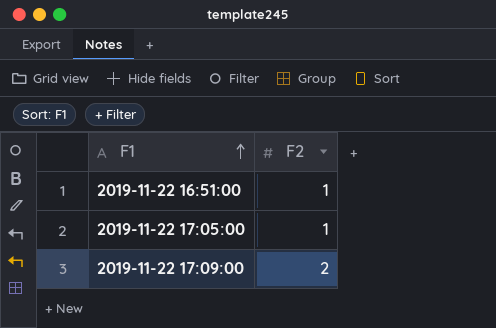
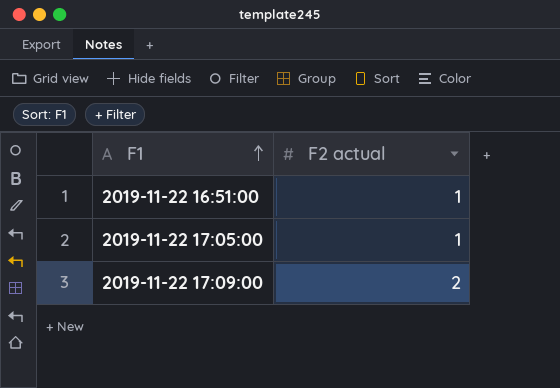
column name: F2 -> F2 actual

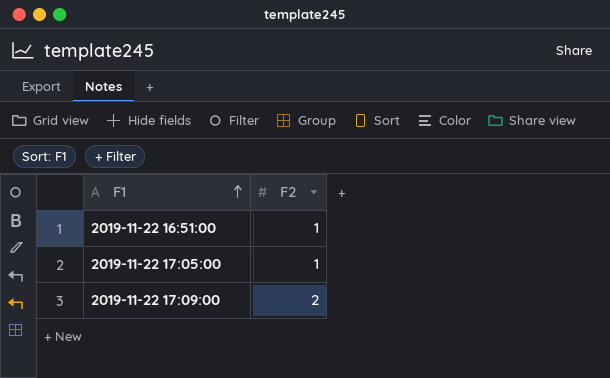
column name: F2 actual -> F2

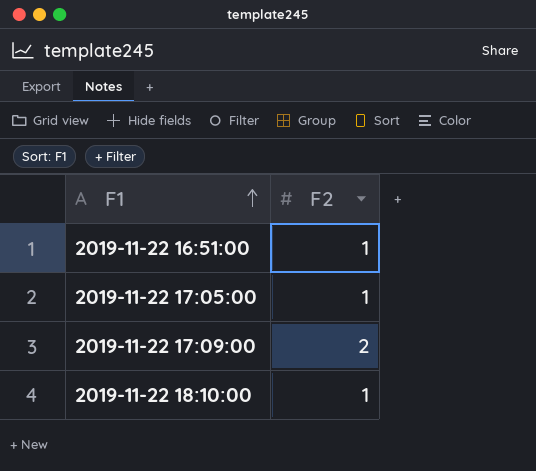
row 2019-11-22 18:10:00: none -> 1

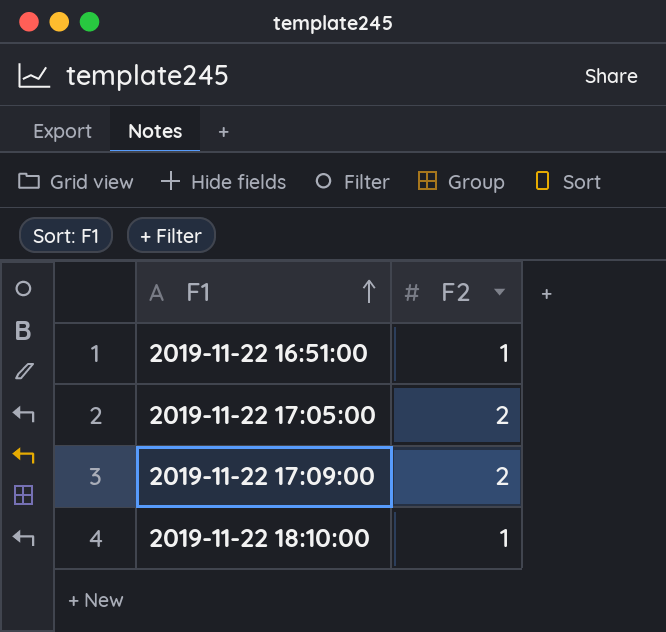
2019-11-22 17:05:00 | F2: 1 -> 2

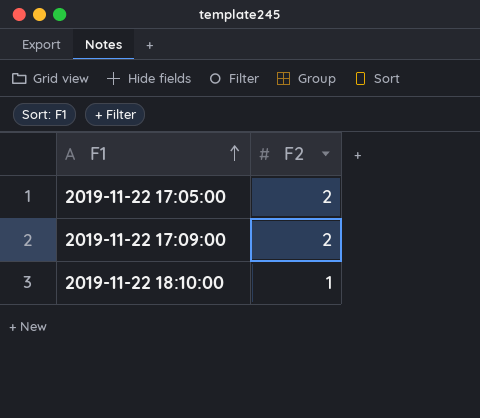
row 2019-11-22 16:51:00: 1 -> none

